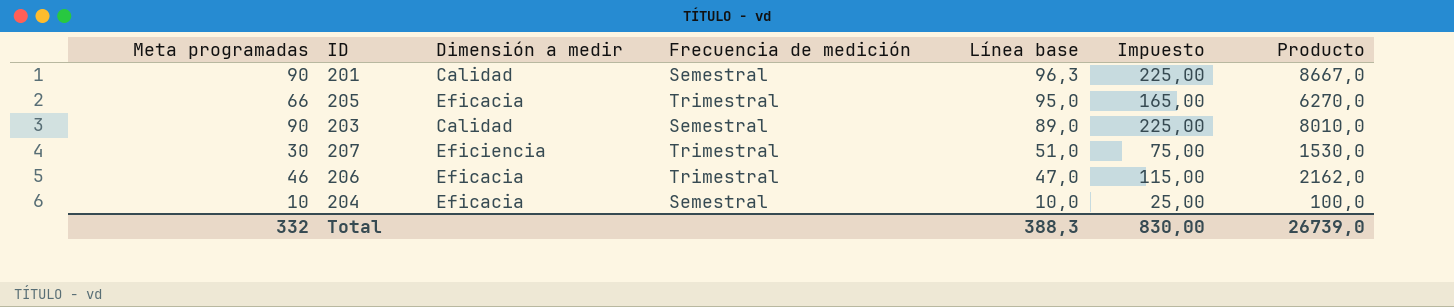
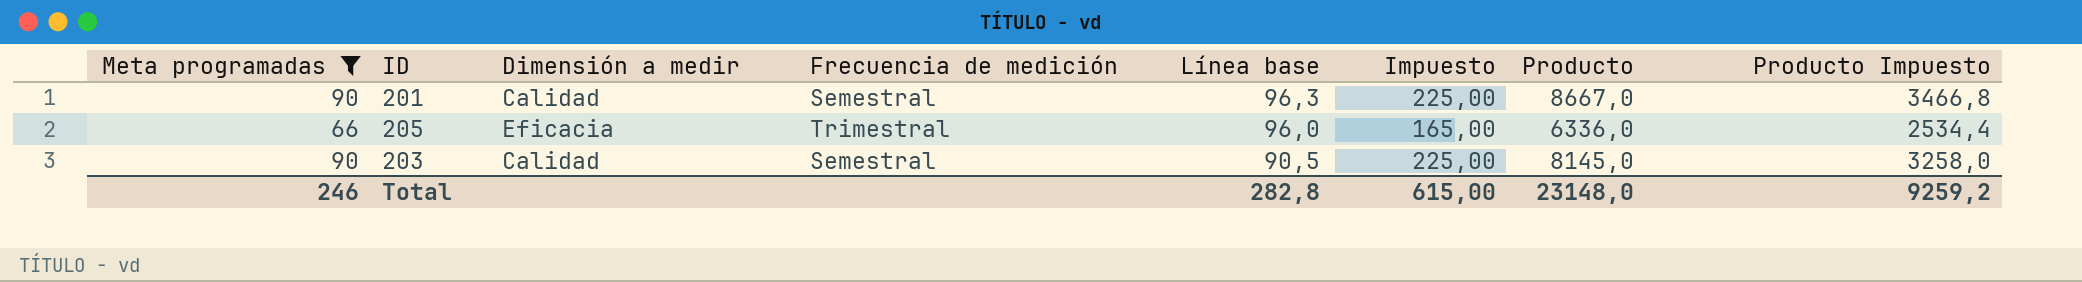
filter: none -> Meta programadas >= 66
column Producto Impuesto | formula: none -> [Producto] * 0,4
205 | Línea base: 95,0 -> 96,0
205 | Producto: 6270,0 -> 6336,0
203 | Línea base: 89,0 -> 90,5
203 | Producto: 8010,0 -> 8145,0
Total | Meta programadas: 332 -> 246
Total | Línea base: 388,3 -> 282,8
Total | Impuesto: 830,00 -> 615,00
Total | Producto: 26739,0 -> 23148,0

